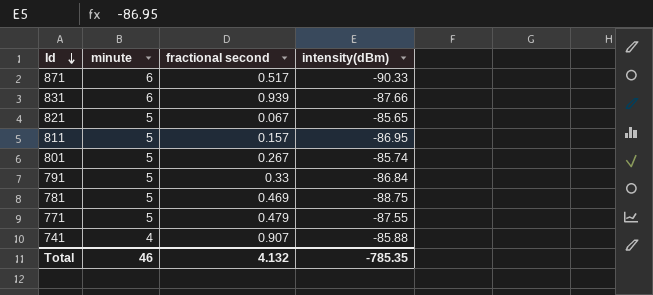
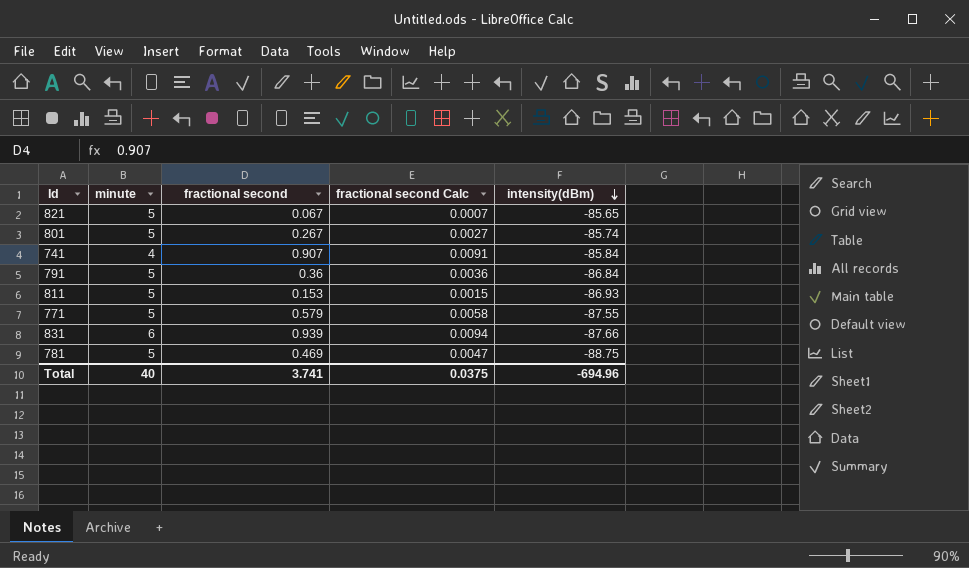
row order: Id descending -> intensity(dBm) descending
column fractional second Calc | formula: none -> [fractional second] * 0.01
row 871: 6 | 0.517 | -90.33 -> none
741 | intensity(dBm): -85.88 -> -85.84
791 | fractional second: 0.33 -> 0.36
811 | fractional second: 0.157 -> 0.153
811 | intensity(dBm): -86.95 -> -86.93
771 | fractional second: 0.479 -> 0.579
Total | minute: 46 -> 40
Total | fractional second: 4.132 -> 3.741
Total | intensity(dBm): -785.35 -> -694.96

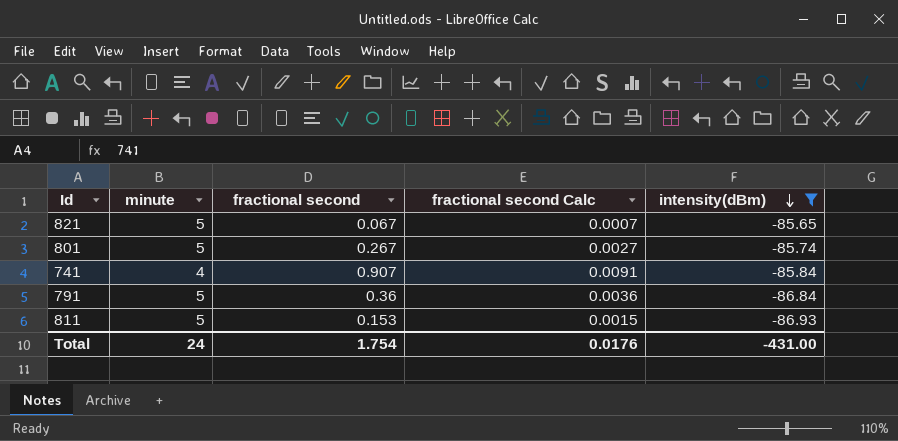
filter: none -> intensity(dBm) >= -86.93
Total | minute: 40 -> 24
Total | fractional second: 3.741 -> 1.754
Total | fractional second Calc: 0.0375 -> 0.0176
Total | intensity(dBm): -694.96 -> -431.00

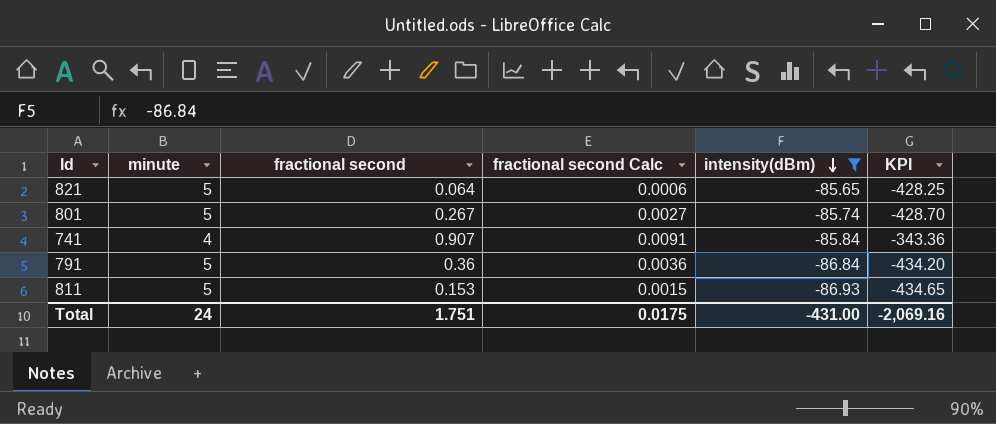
column KPI | formula: none -> [minute] * [intensity(dBm)]
821 | fractional second: 0.067 -> 0.064
821 | fractional second Calc: 0.0007 -> 0.0006
Total | fractional second: 1.754 -> 1.751
Total | fractional second Calc: 0.0176 -> 0.0175

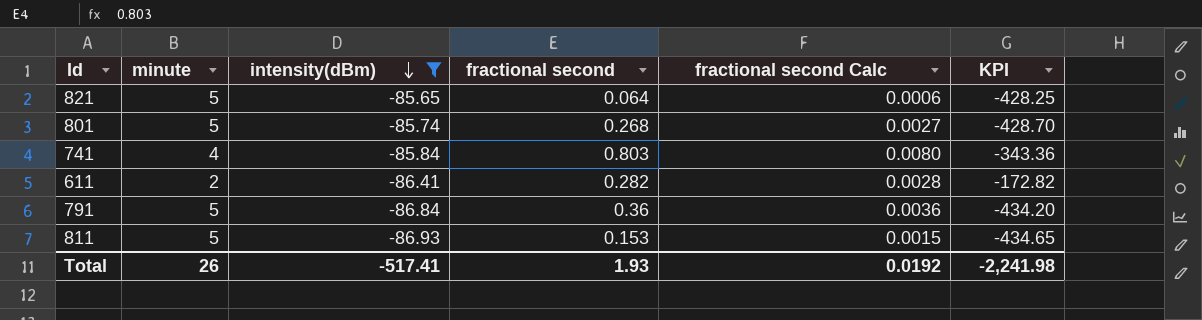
column intensity(dBm) | position: 5 -> 3
801 | fractional second: 0.267 -> 0.268
741 | fractional second: 0.907 -> 0.803
741 | fractional second Calc: 0.0091 -> 0.0080
row 611: none -> 2 | -86.41 | 0.282 | 0.0028 | -172.82
Total | minute: 24 -> 26
Total | intensity(dBm): -431.00 -> -517.41
Total | fractional second: 1.751 -> 1.93
Total | fractional second Calc: 0.0175 -> 0.0192
Total | KPI: -2,069.16 -> -2,241.98

